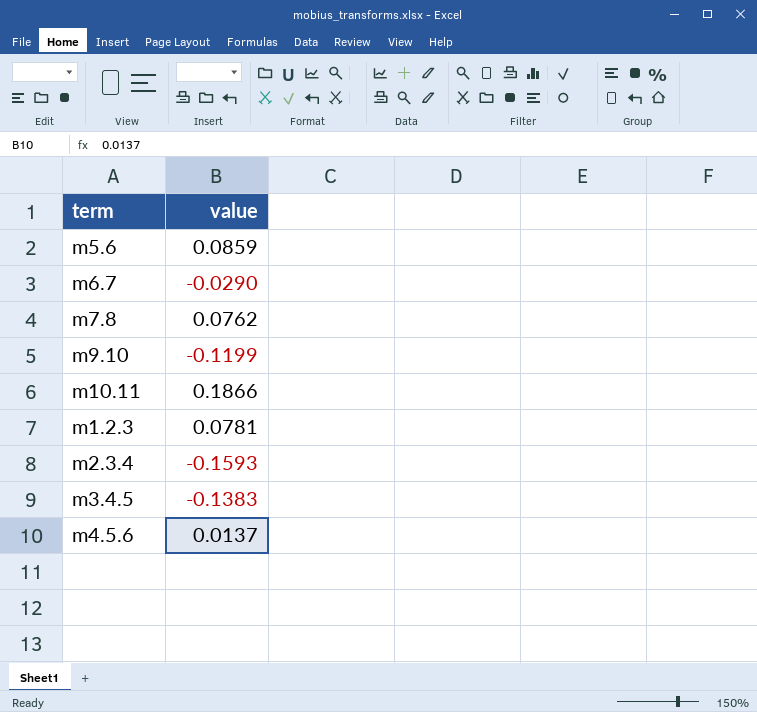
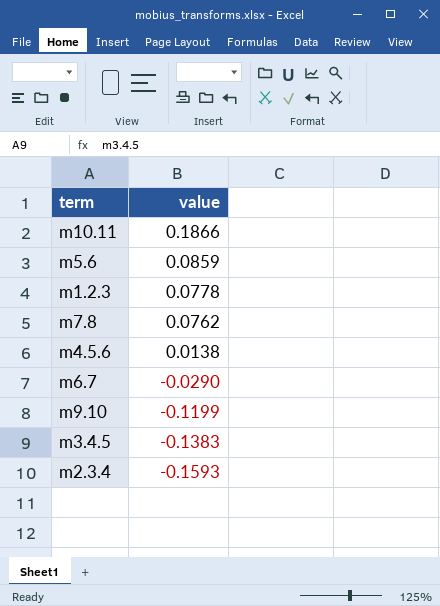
row order: none -> value descending
m1.2.3 | value: 0.0781 -> 0.0778
m4.5.6 | value: 0.0137 -> 0.0138

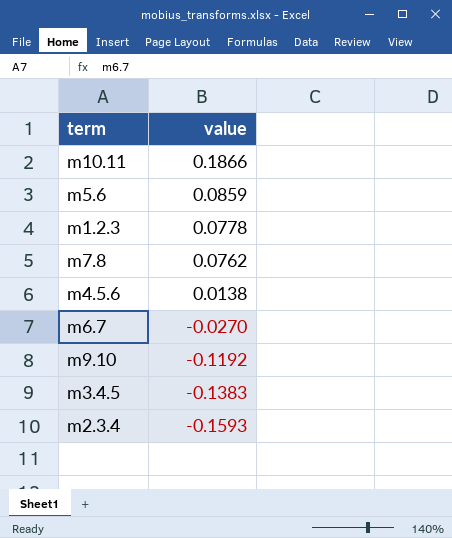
m6.7 | value: -0.0290 -> -0.0270
m9.10 | value: -0.1199 -> -0.1192

